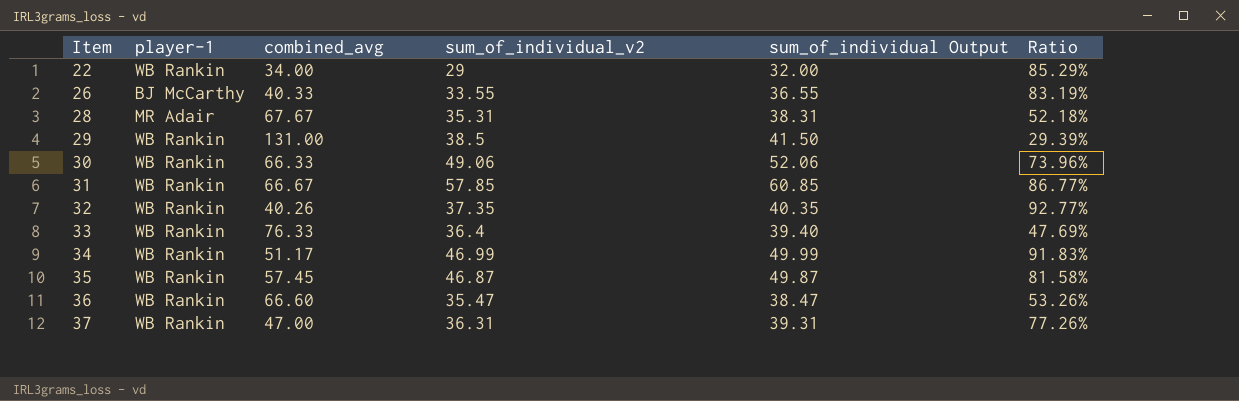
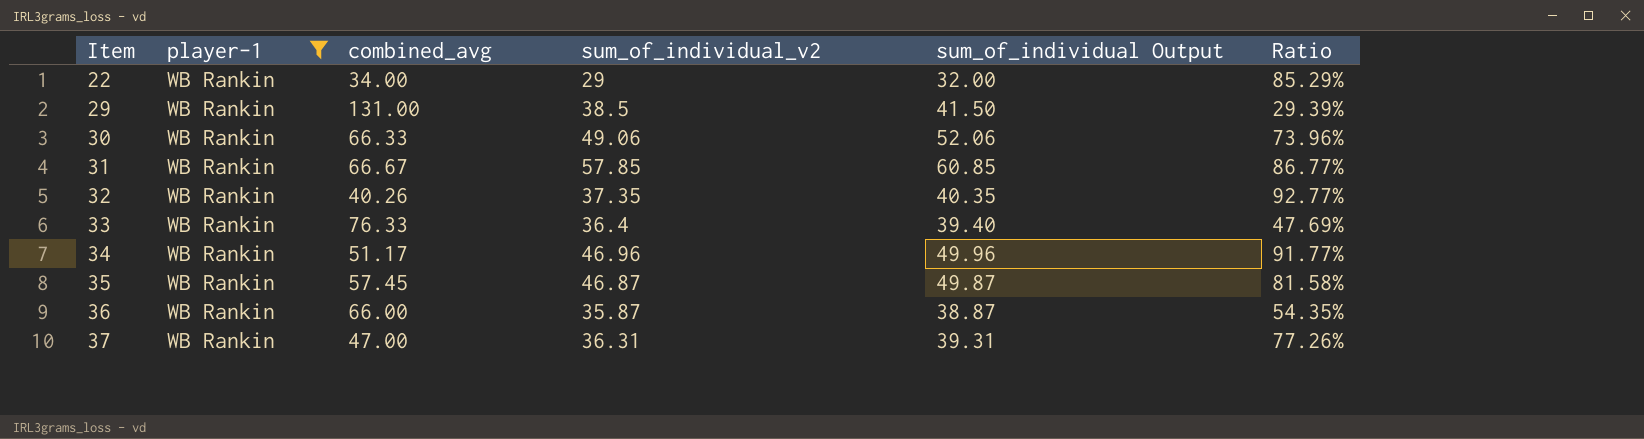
filter: none -> player-1 = WB Rankin
34 | sum_of_individual_v2: 46.99 -> 46.96
34 | sum_of_individual Output: 49.99 -> 49.96
34 | Ratio: 91.83% -> 91.77%
36 | combined_avg: 66.60 -> 66.00
36 | sum_of_individual_v2: 35.47 -> 35.87
36 | sum_of_individual Output: 38.47 -> 38.87
36 | Ratio: 53.26% -> 54.35%

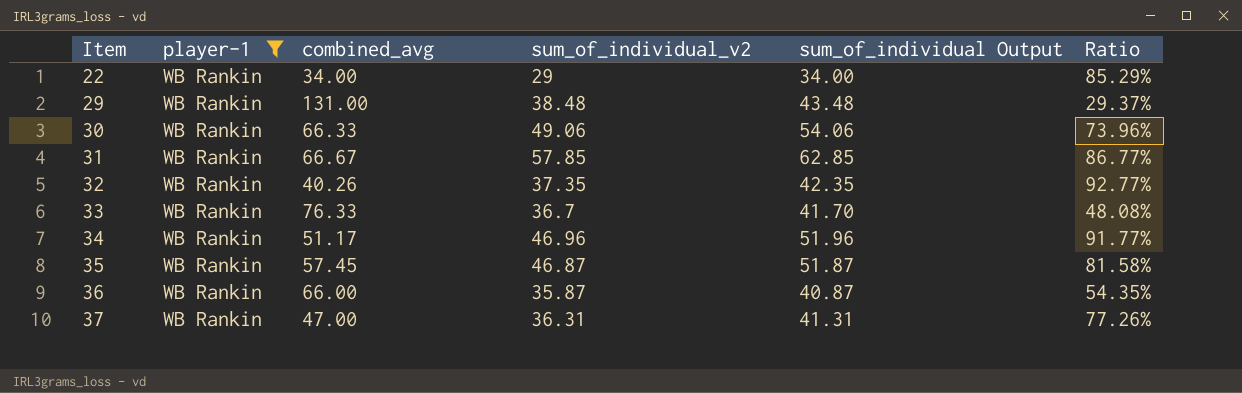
column sum_of_individual Output | formula: [sum_of_individual_v2] + 3 -> [sum_of_individual_v2] + 5
29 | sum_of_individual_v2: 38.5 -> 38.48
29 | Ratio: 29.39% -> 29.37%
33 | sum_of_individual_v2: 36.4 -> 36.7
33 | Ratio: 47.69% -> 48.08%

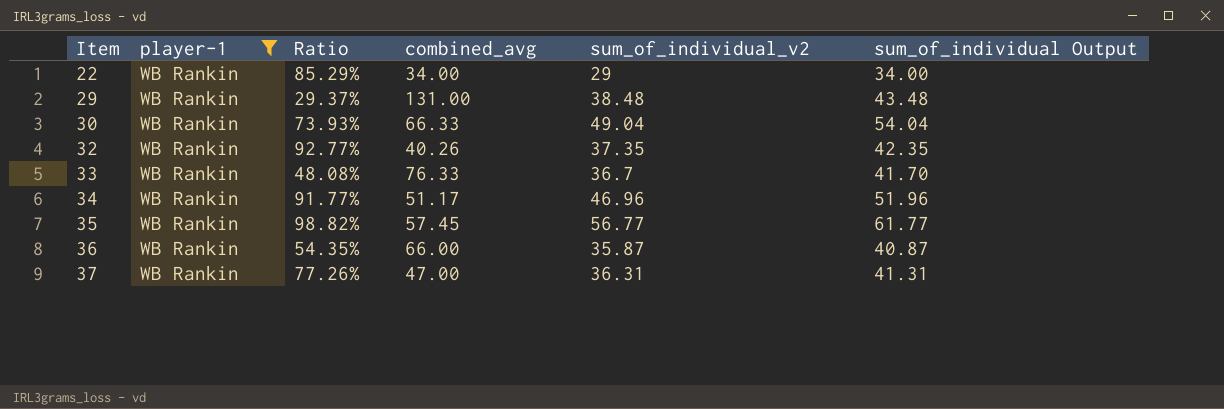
column Ratio | position: 6 -> 3
row 31: WB Rankin | 66.67 | 57.85 | 62.85 | 86.77% -> none
30 | Ratio: 73.96% -> 73.93%
30 | sum_of_individual_v2: 49.06 -> 49.04
30 | sum_of_individual Output: 54.06 -> 54.04
35 | Ratio: 81.58% -> 98.82%
35 | sum_of_individual_v2: 46.87 -> 56.77
35 | sum_of_individual Output: 51.87 -> 61.77

